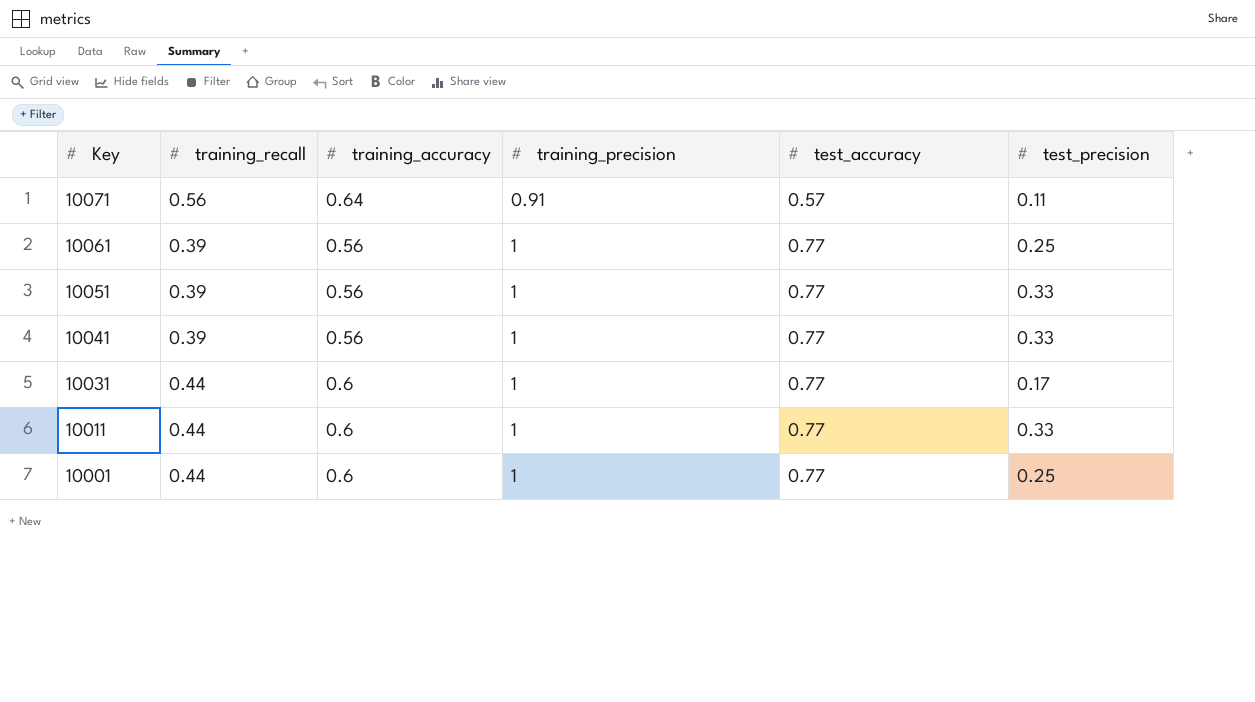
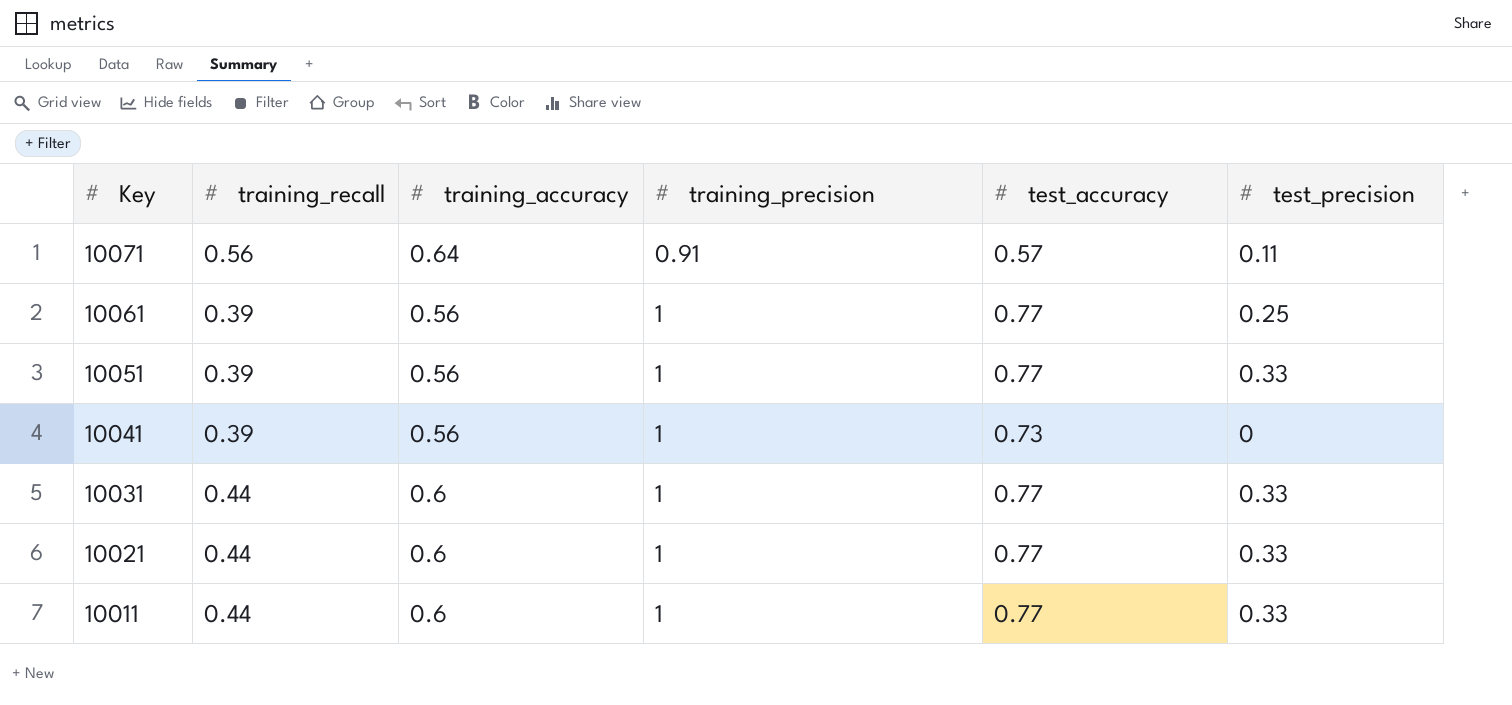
row 10001: 0.44 | 0.6 | 1 | 0.77 | 0.25 -> none
10041 | test_accuracy: 0.77 -> 0.73
10041 | test_precision: 0.33 -> 0
10031 | test_precision: 0.17 -> 0.33
row 10021: none -> 0.44 | 0.6 | 1 | 0.77 | 0.33

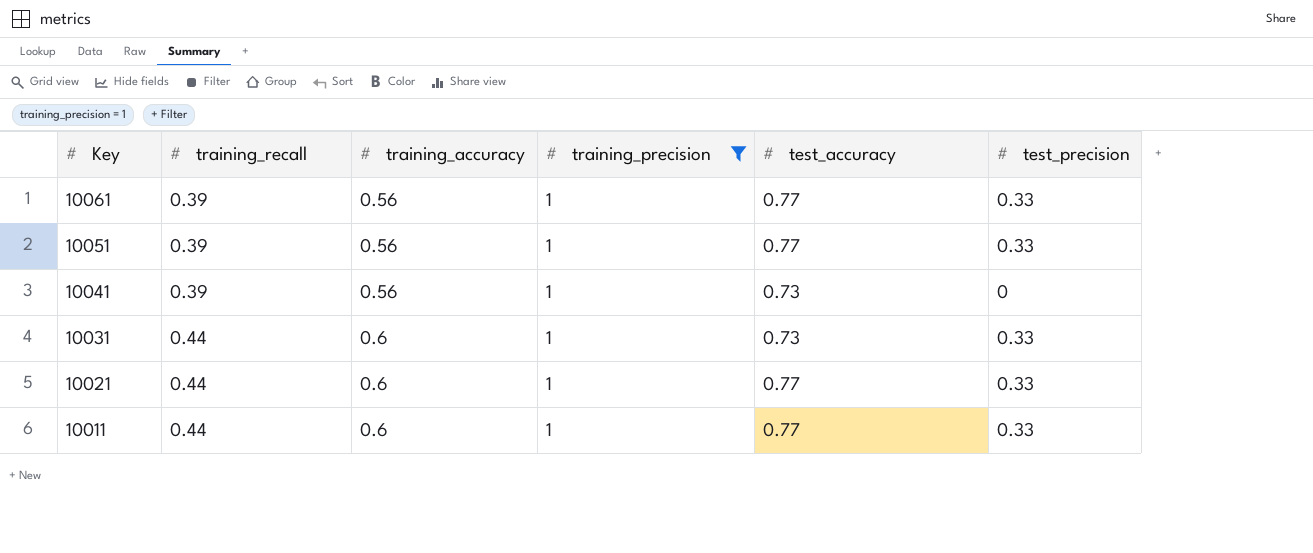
filter: none -> training_precision = 1
10061 | test_precision: 0.25 -> 0.33
10031 | test_accuracy: 0.77 -> 0.73

